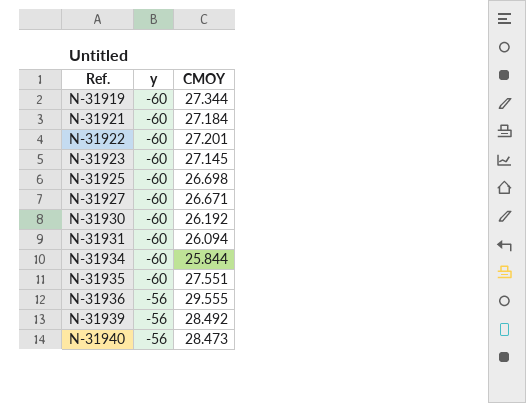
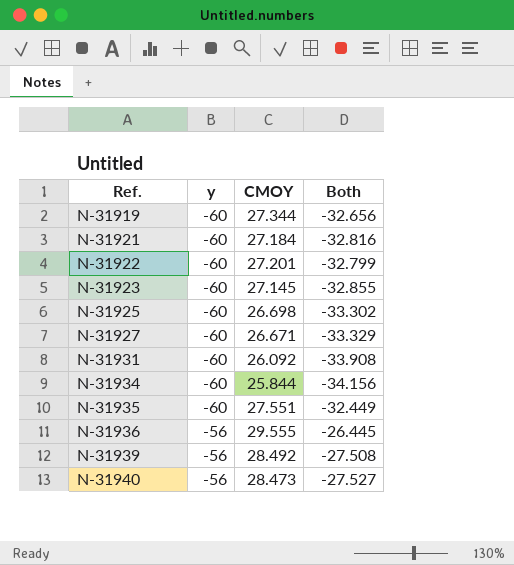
column Both | formula: none -> [y] + [CMOY]
row N-31930: -60 | 26.192 -> none
N-31931 | CMOY: 26.094 -> 26.092

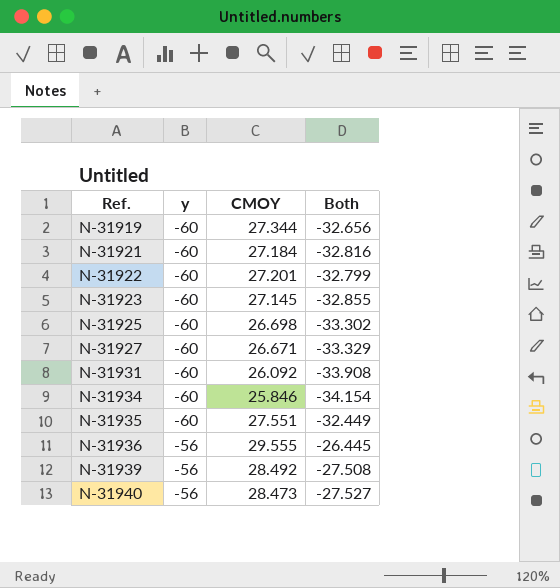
N-31934 | CMOY: 25.844 -> 25.846
N-31934 | Both: -34.156 -> -34.154

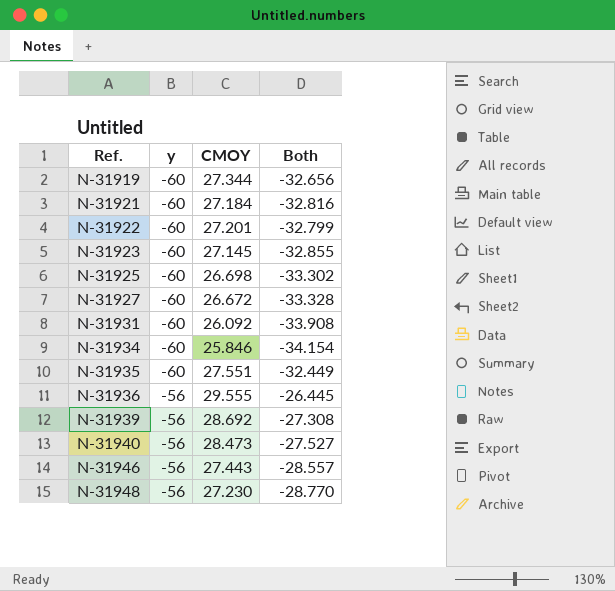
N-31927 | CMOY: 26.671 -> 26.672
N-31927 | Both: -33.329 -> -33.328
N-31939 | CMOY: 28.492 -> 28.692
N-31939 | Both: -27.508 -> -27.308
row N-31946: none -> -56 | 27.443 | -28.557
row N-31948: none -> -56 | 27.230 | -28.770

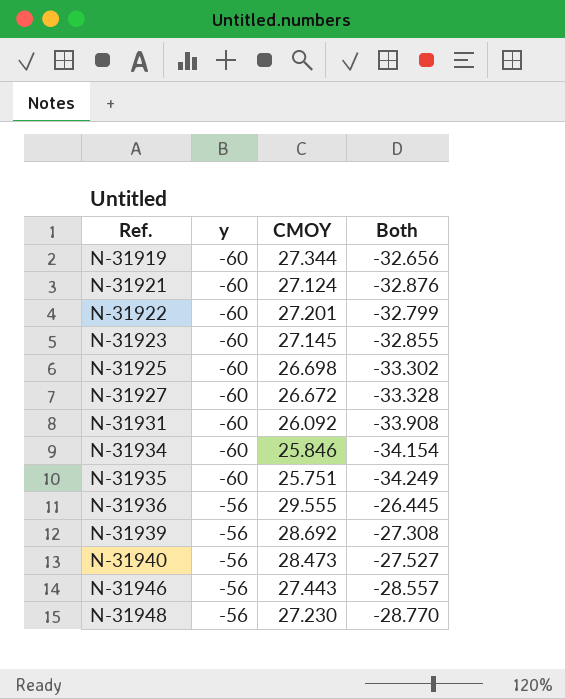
N-31921 | CMOY: 27.184 -> 27.124
N-31921 | Both: -32.816 -> -32.876
N-31935 | CMOY: 27.551 -> 25.751
N-31935 | Both: -32.449 -> -34.249

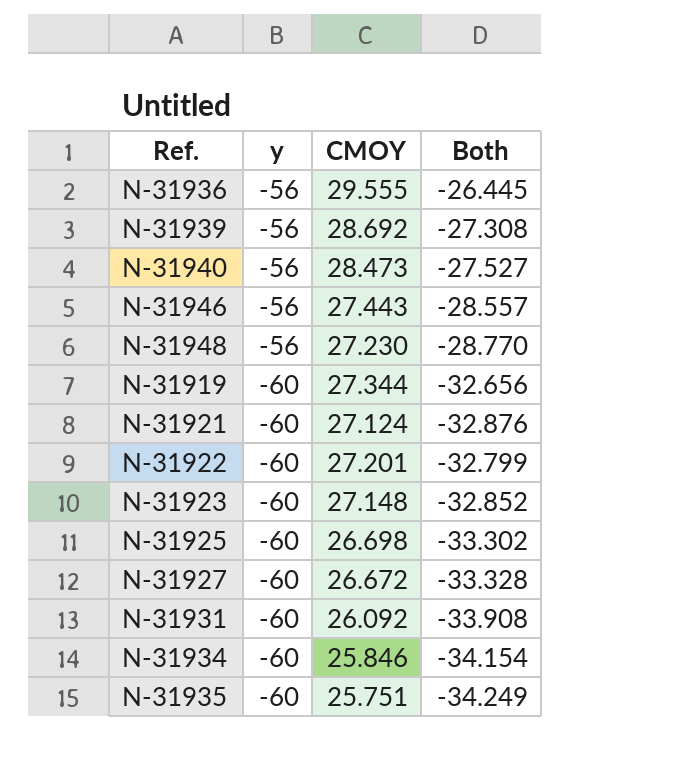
row order: Ref. ascending -> y descending
N-31923 | CMOY: 27.145 -> 27.148
N-31923 | Both: -32.855 -> -32.852

